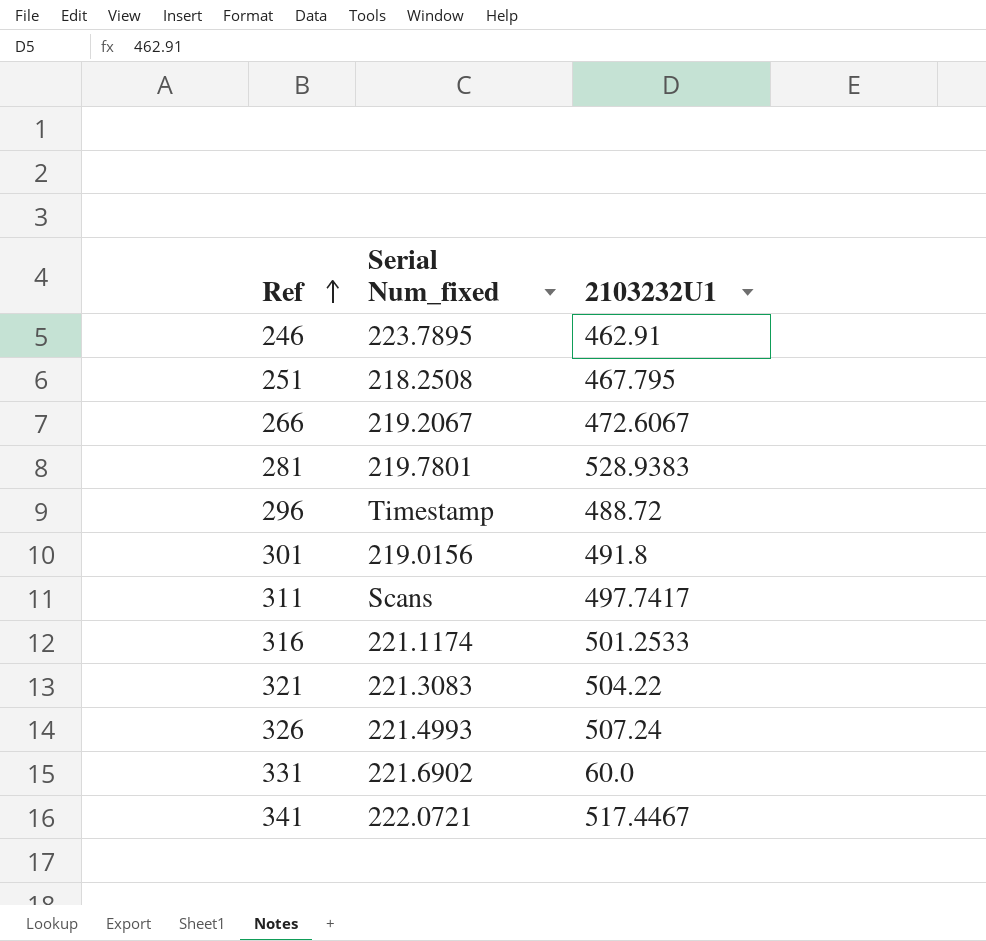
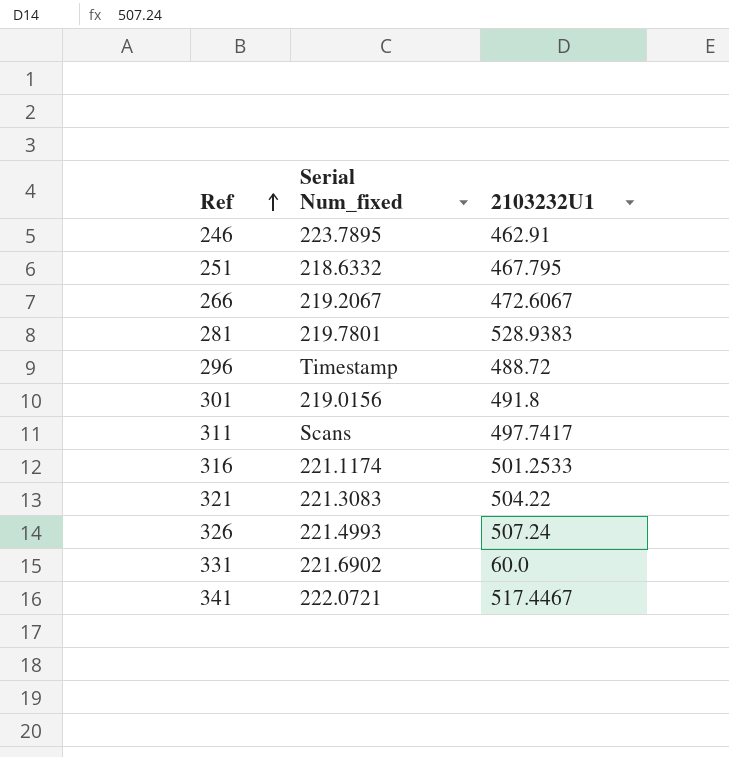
251 | Serial Num_fixed: 218.2508 -> 218.6332

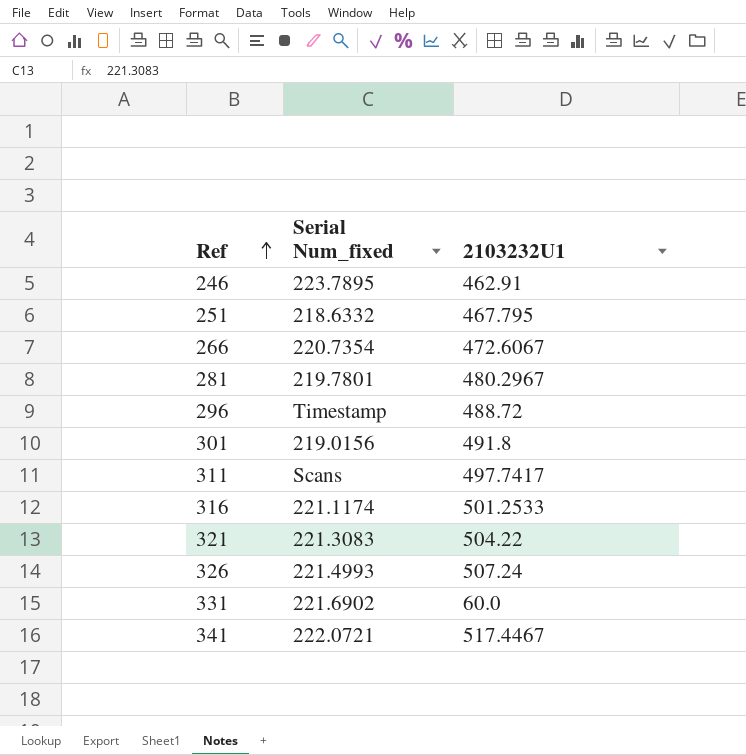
266 | Serial Num_fixed: 219.2067 -> 220.7354
281 | 2103232U1: 528.9383 -> 480.2967

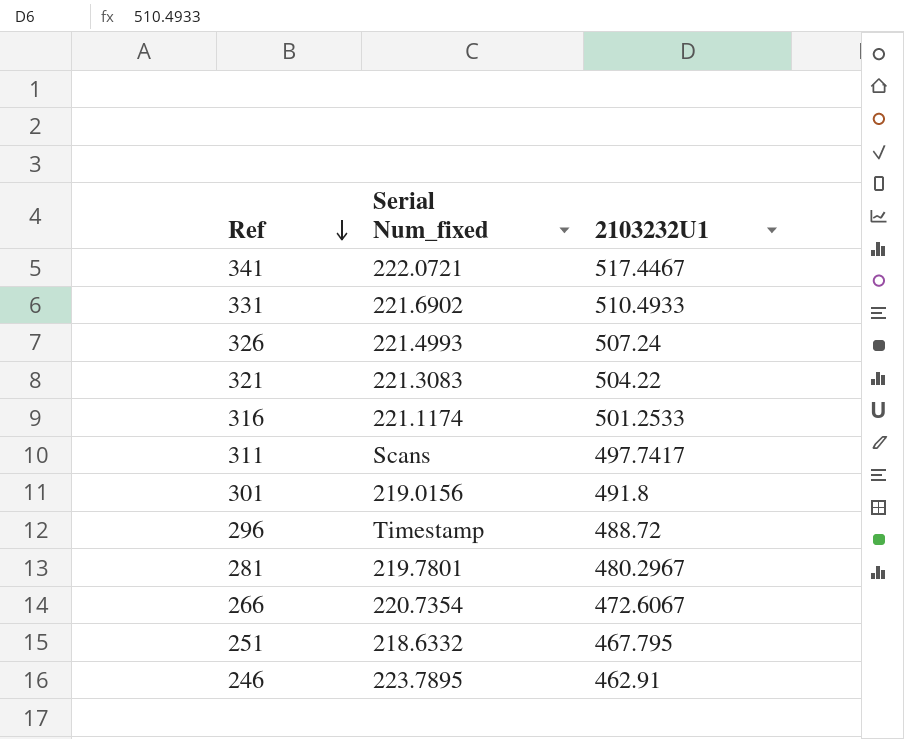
row order: Ref ascending -> Ref descending
331 | 2103232U1: 60.0 -> 510.4933

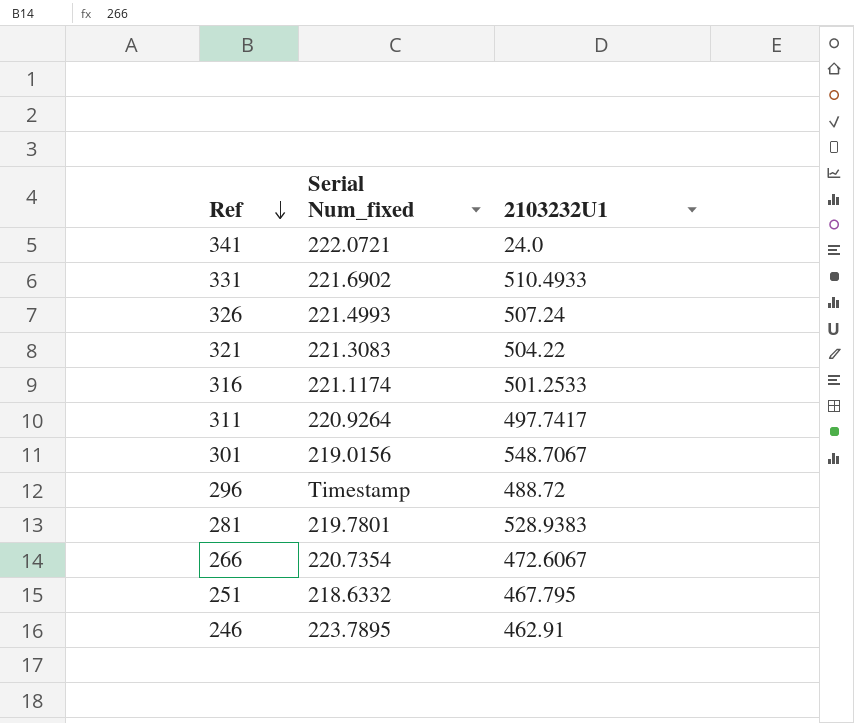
341 | 2103232U1: 517.4467 -> 24.0
311 | Serial Num_fixed: Scans -> 220.9264
301 | 2103232U1: 491.8 -> 548.7067
281 | 2103232U1: 480.2967 -> 528.9383

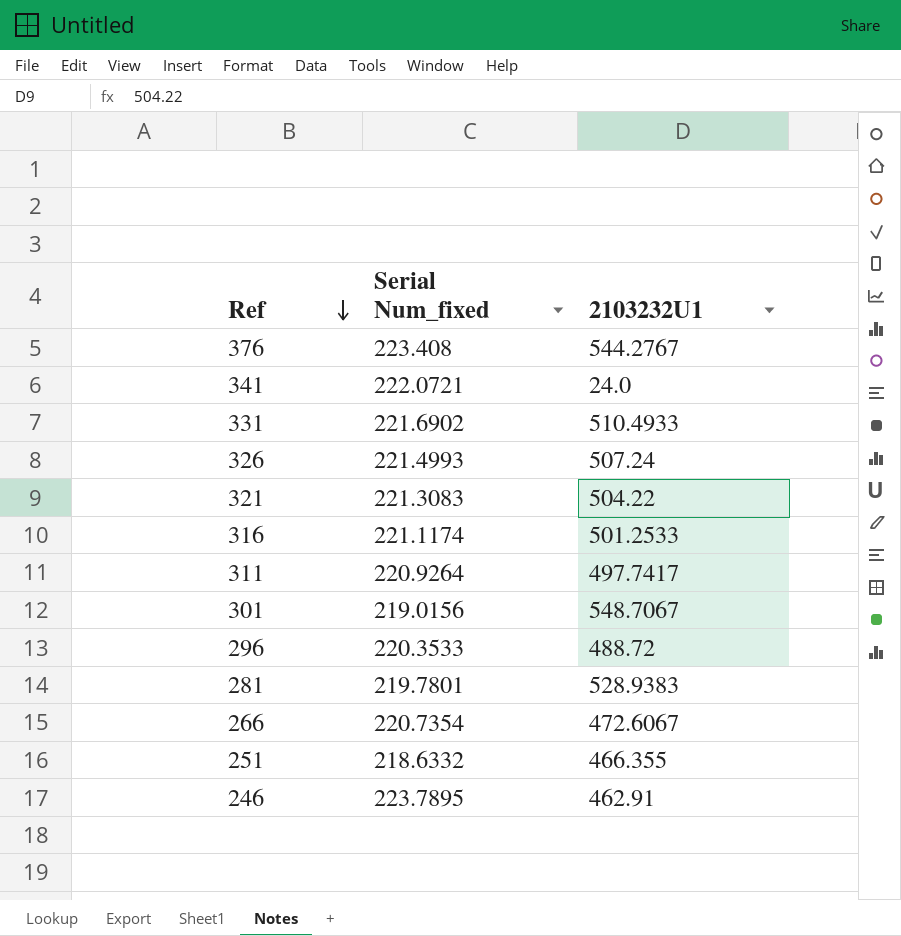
row 376: none -> 223.408 | 544.2767
296 | Serial Num_fixed: Timestamp -> 220.3533
251 | 2103232U1: 467.795 -> 466.355

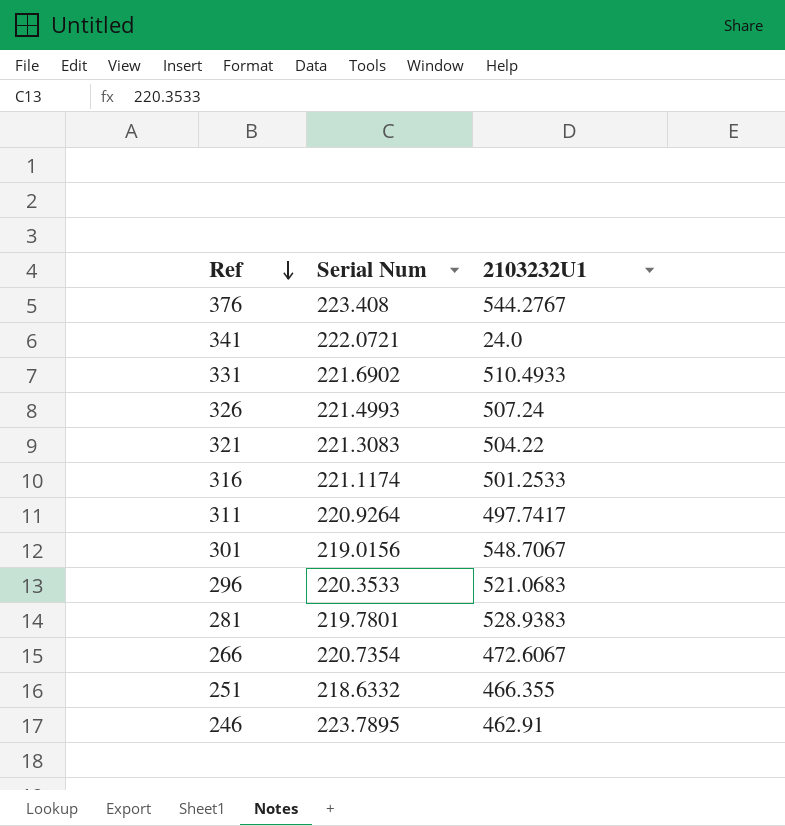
column name: Serial Num_fixed -> Serial Num
296 | 2103232U1: 488.72 -> 521.0683

